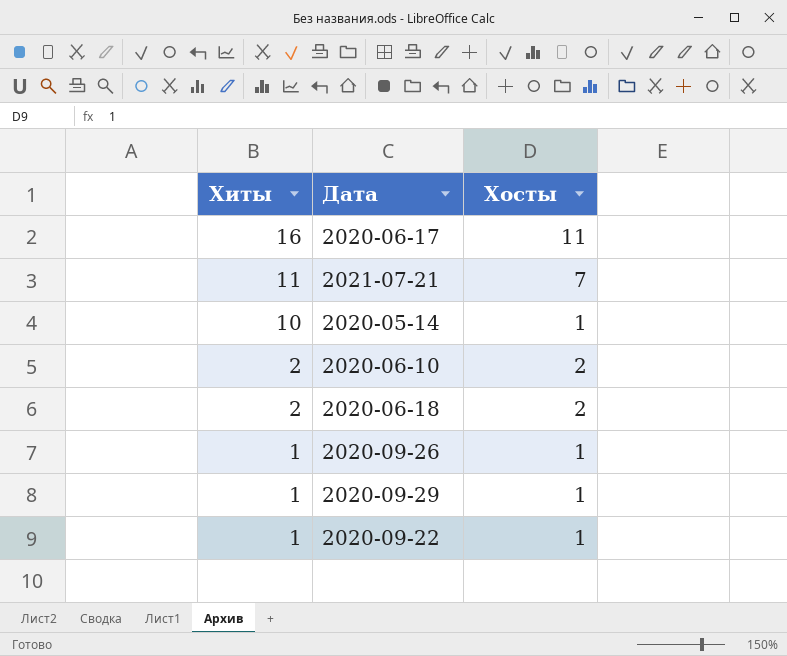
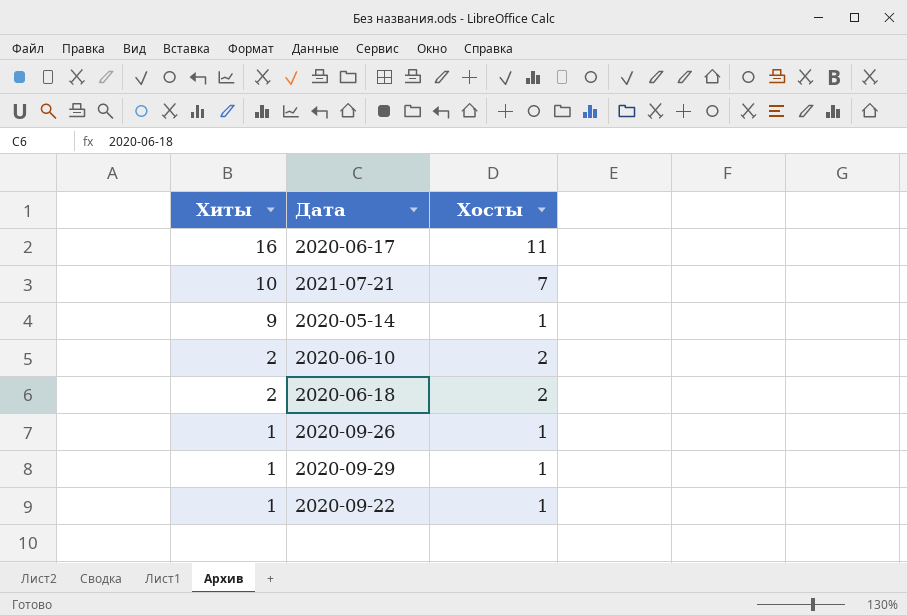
2021-07-21 | Хиты: 11 -> 10
2020-05-14 | Хиты: 10 -> 9

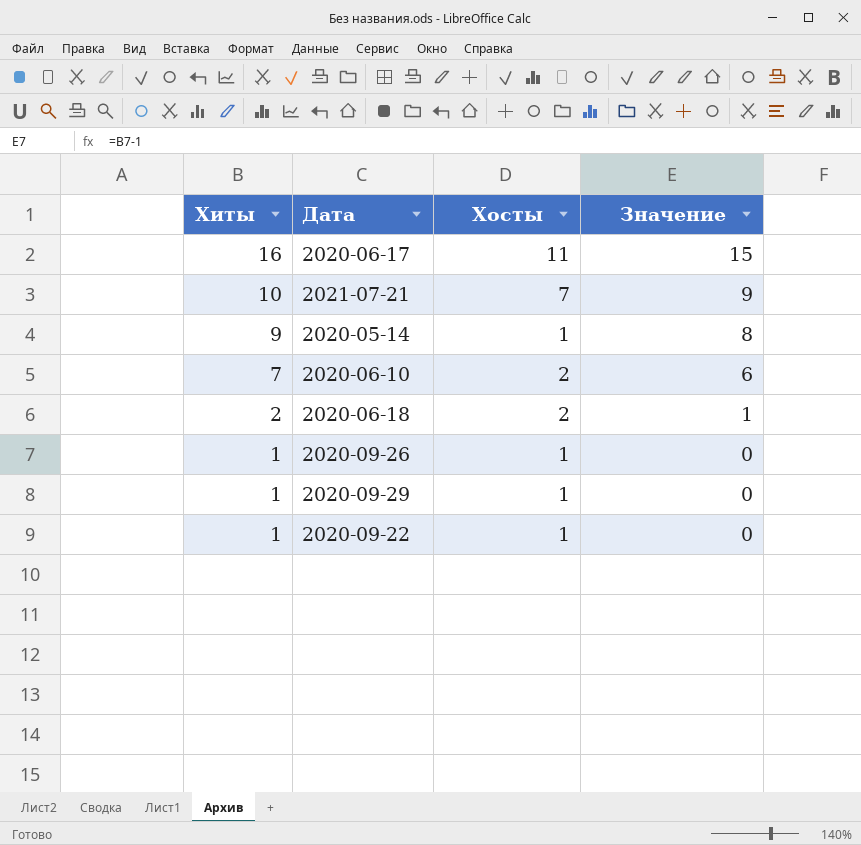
column Значение | formula: none -> [Хиты] - 1
2020-06-10 | Хиты: 2 -> 7

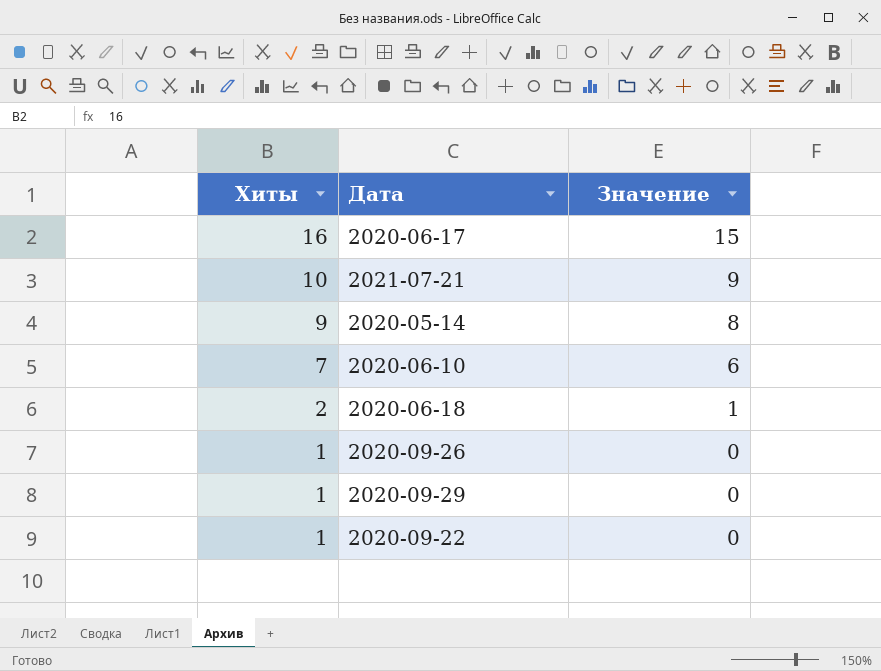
column Хосты | position: 3 -> none

